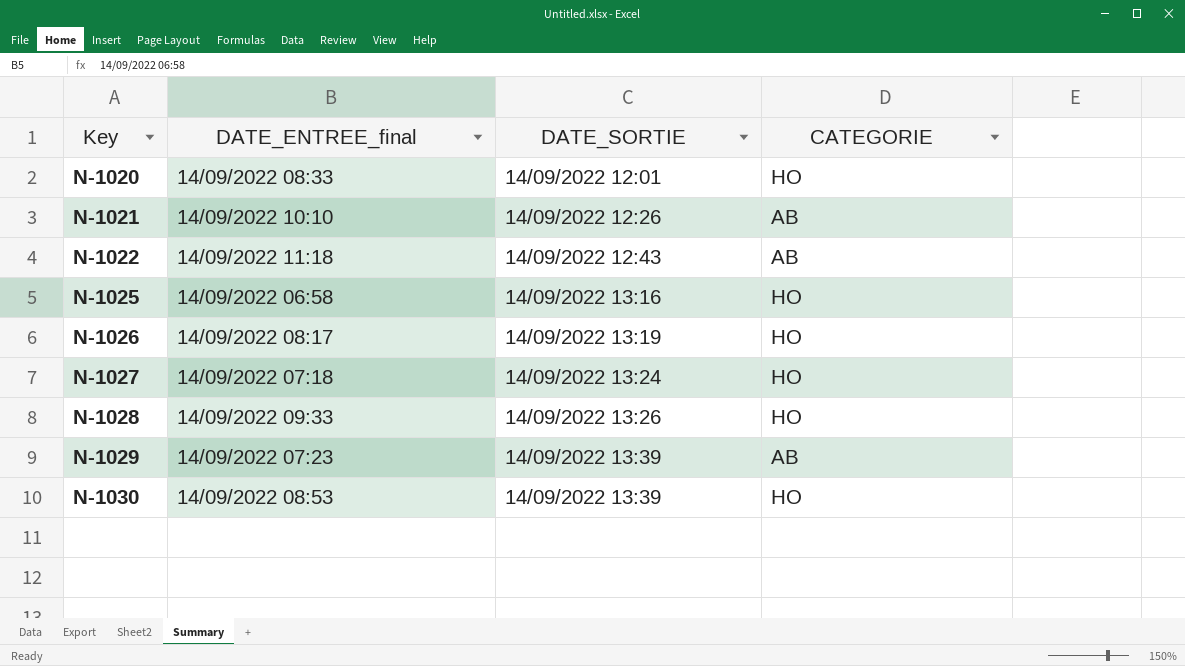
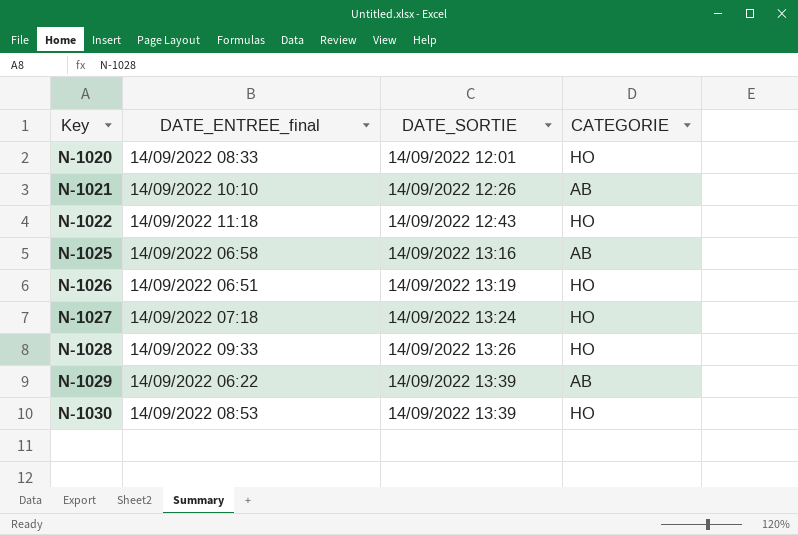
N-1022 | CATEGORIE: AB -> HO
N-1025 | CATEGORIE: HO -> AB
N-1026 | DATE_ENTREE_final: 14/09/2022 08:17 -> 14/09/2022 06:51
N-1029 | DATE_ENTREE_final: 14/09/2022 07:23 -> 14/09/2022 06:22

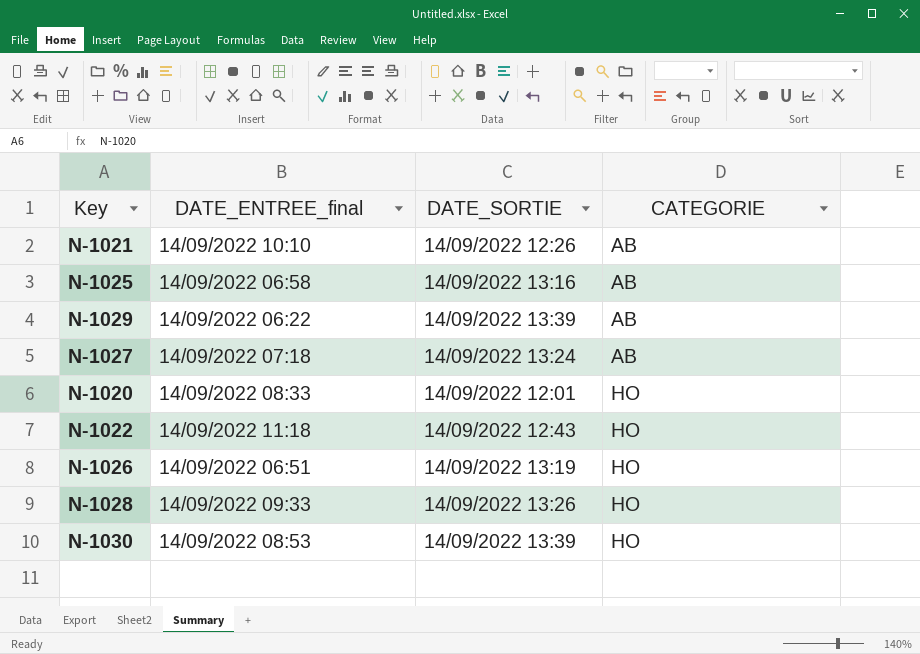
row order: Key ascending -> CATEGORIE ascending
N-1027 | CATEGORIE: HO -> AB

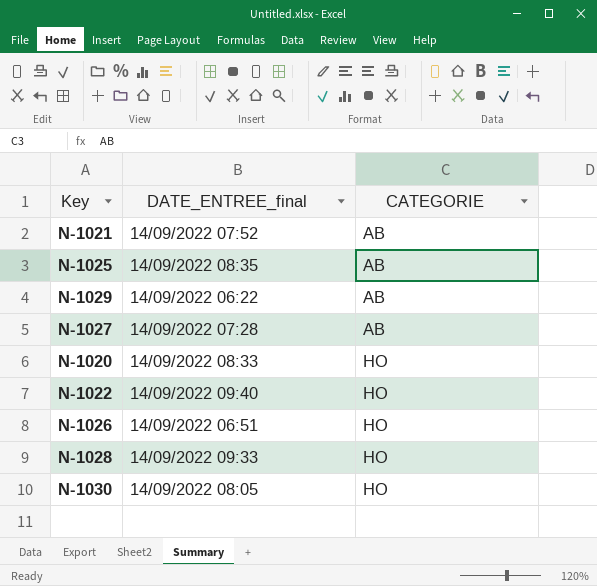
column DATE_SORTIE | position: 3 -> none
N-1021 | DATE_ENTREE_final: 14/09/2022 10:10 -> 14/09/2022 07:52
N-1025 | DATE_ENTREE_final: 14/09/2022 06:58 -> 14/09/2022 08:35
N-1027 | DATE_ENTREE_final: 14/09/2022 07:18 -> 14/09/2022 07:28
N-1022 | DATE_ENTREE_final: 14/09/2022 11:18 -> 14/09/2022 09:40
N-1030 | DATE_ENTREE_final: 14/09/2022 08:53 -> 14/09/2022 08:05

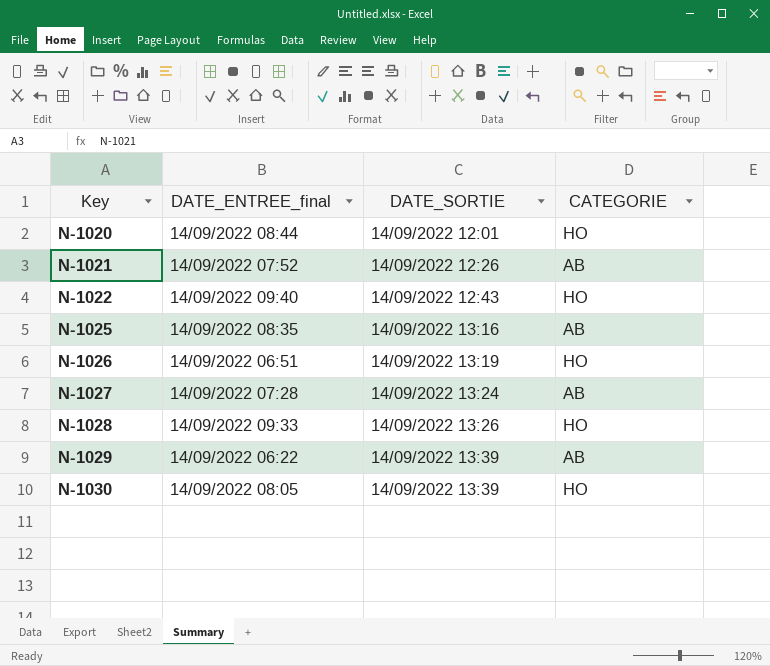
row order: CATEGORIE ascending -> Key ascending
column DATE_SORTIE | position: none -> 3
N-1020 | DATE_ENTREE_final: 14/09/2022 08:33 -> 14/09/2022 08:44

